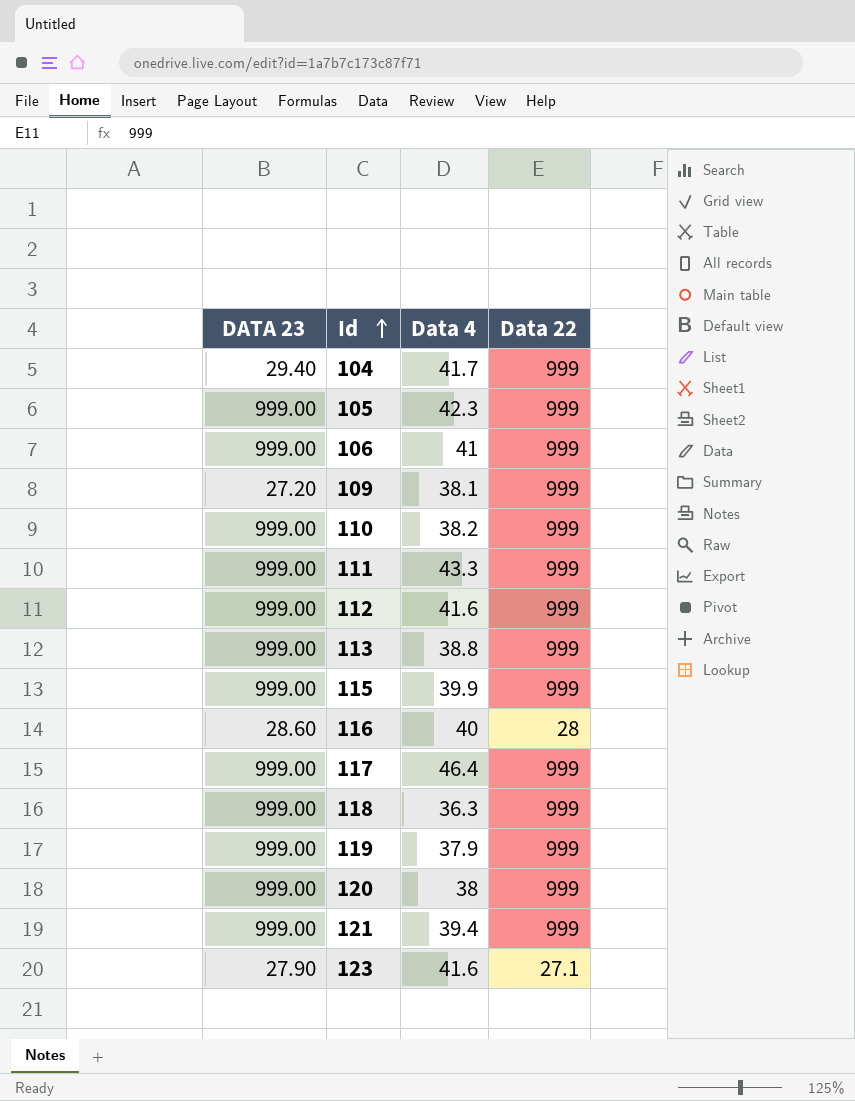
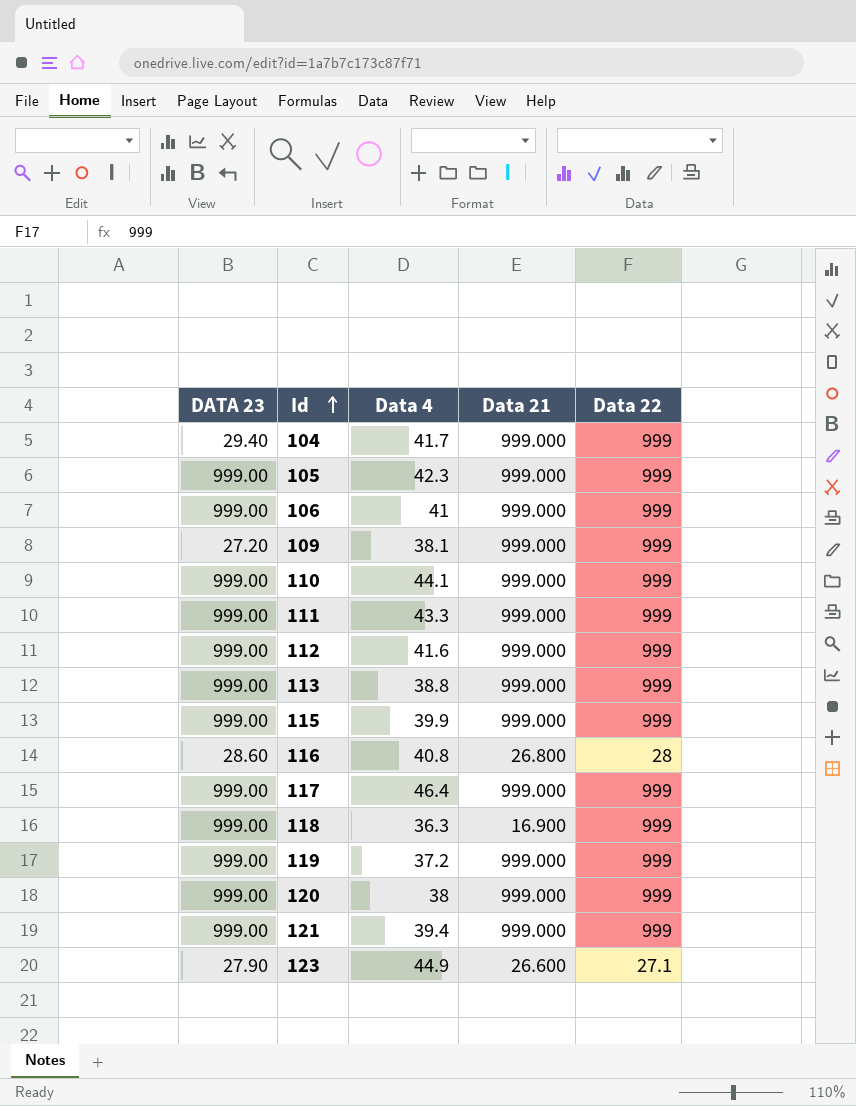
column Data 21 | position: none -> 4
110 | Data 4: 38.2 -> 44.1
116 | Data 4: 40 -> 40.8
119 | Data 4: 37.9 -> 37.2
123 | Data 4: 41.6 -> 44.9

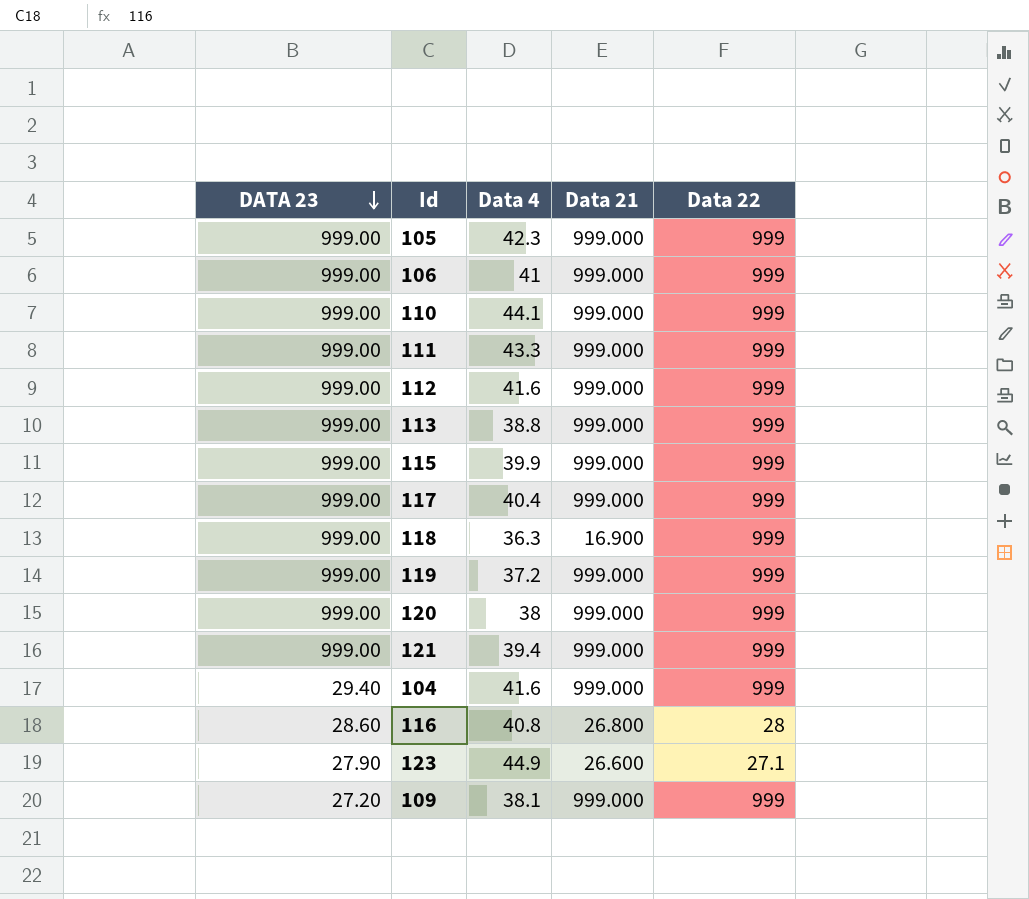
row order: Id ascending -> DATA 23 descending
117 | Data 4: 46.4 -> 40.4
104 | Data 4: 41.7 -> 41.6

